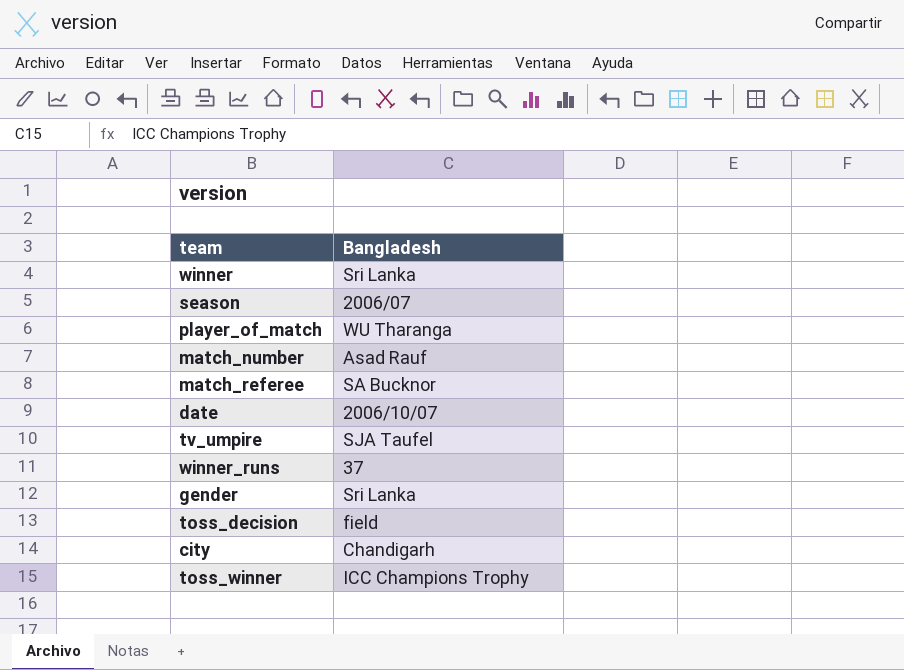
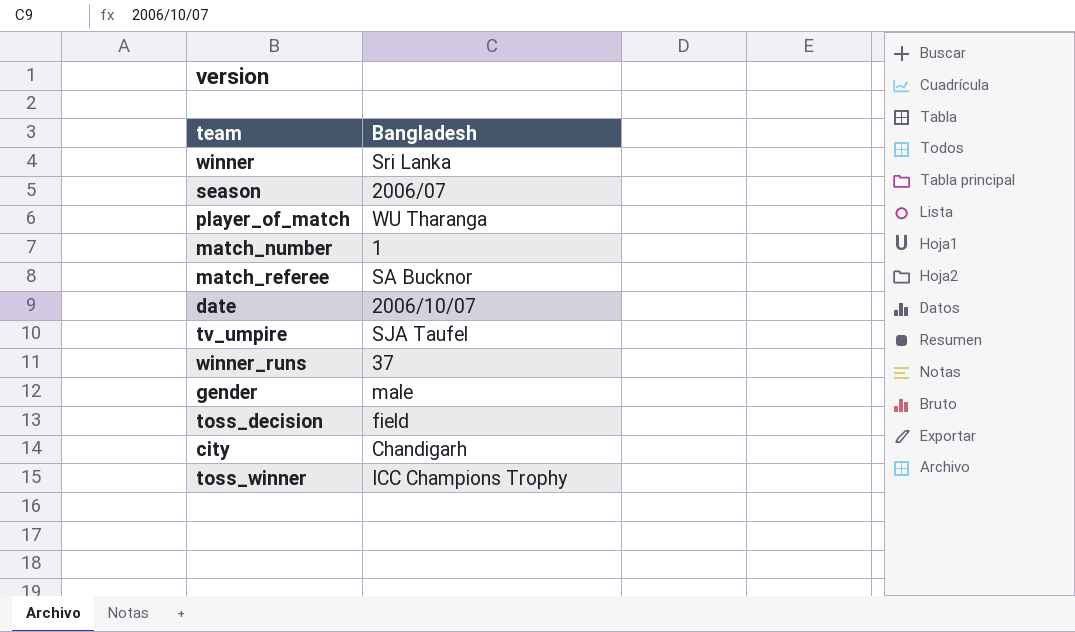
match_number | Bangladesh: Asad Rauf -> 1
gender | Bangladesh: Sri Lanka -> male

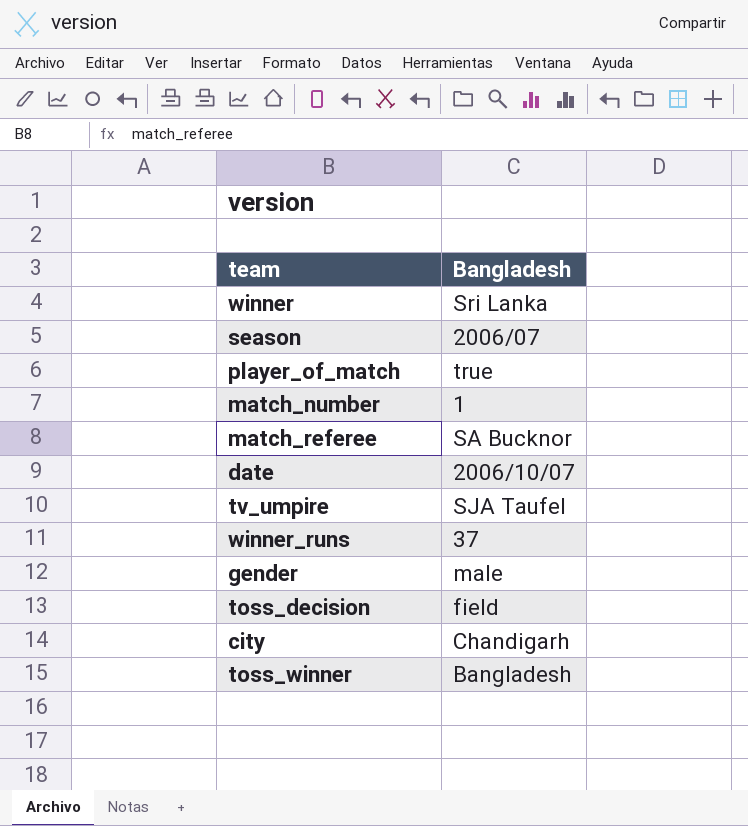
player_of_match | Bangladesh: WU Tharanga -> true
toss_winner | Bangladesh: ICC Champions Trophy -> Bangladesh

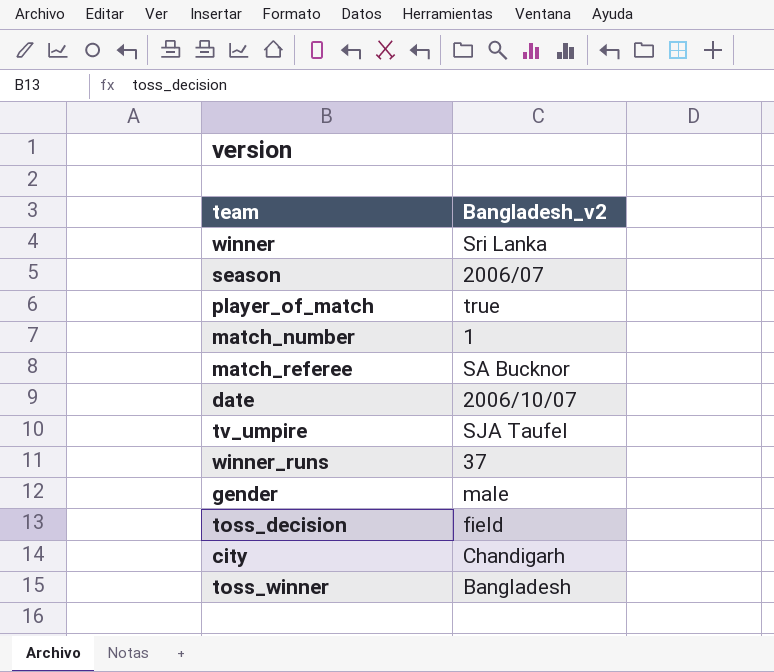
column name: Bangladesh -> Bangladesh_v2

